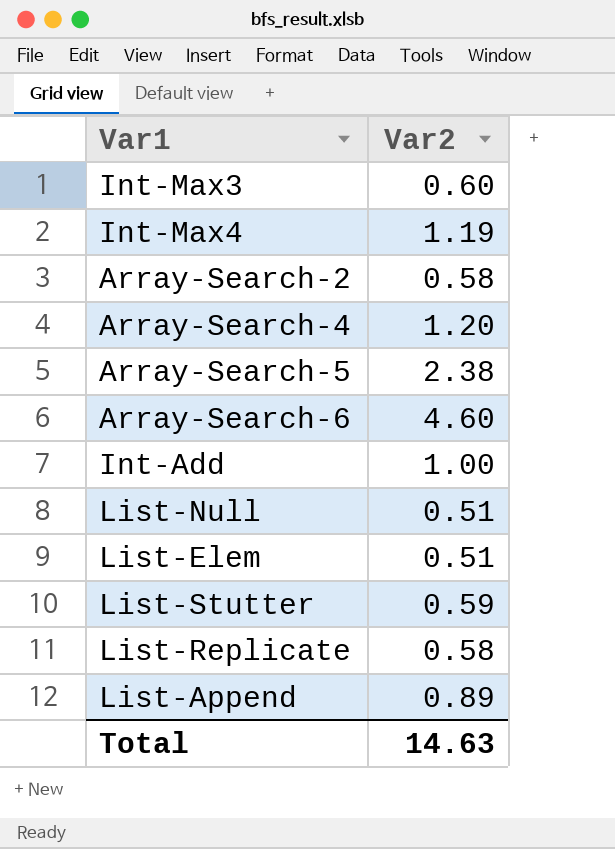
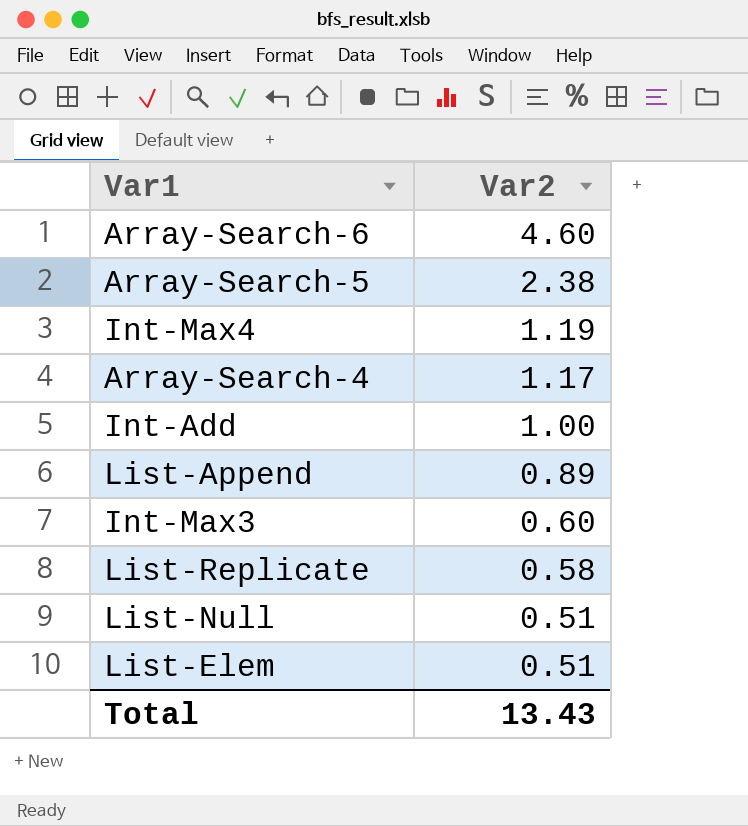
row order: none -> Var2 descending
row Array-Search-2: 0.58 -> none
row List-Stutter: 0.59 -> none
Array-Search-4 | Var2: 1.20 -> 1.17
Total | Var2: 14.63 -> 13.43

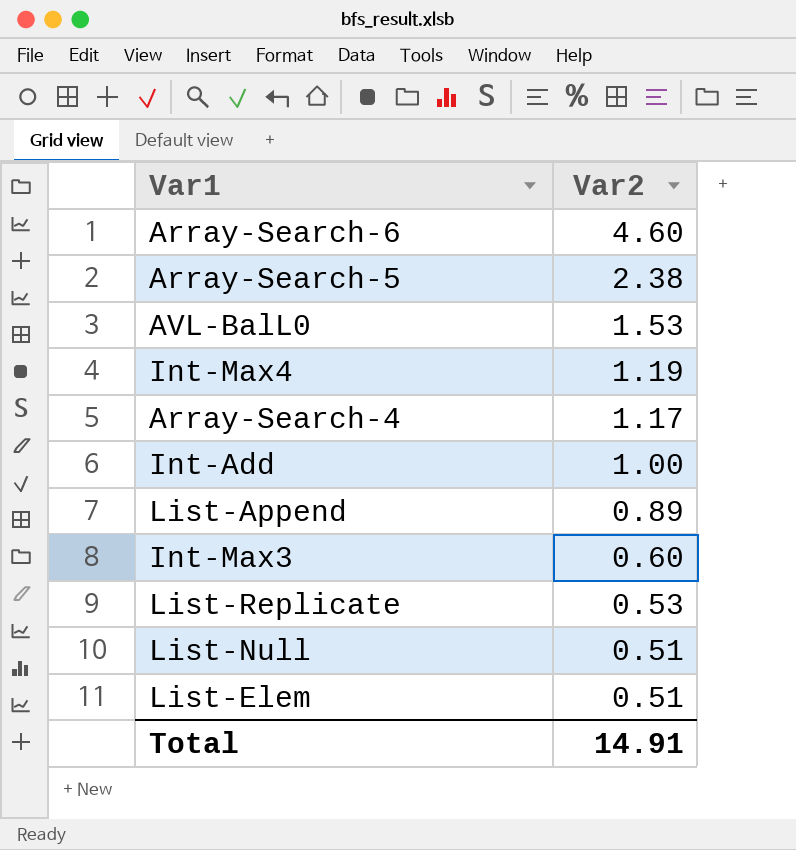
row AVL-BalL0: none -> 1.53
List-Replicate | Var2: 0.58 -> 0.53
Total | Var2: 13.43 -> 14.91

